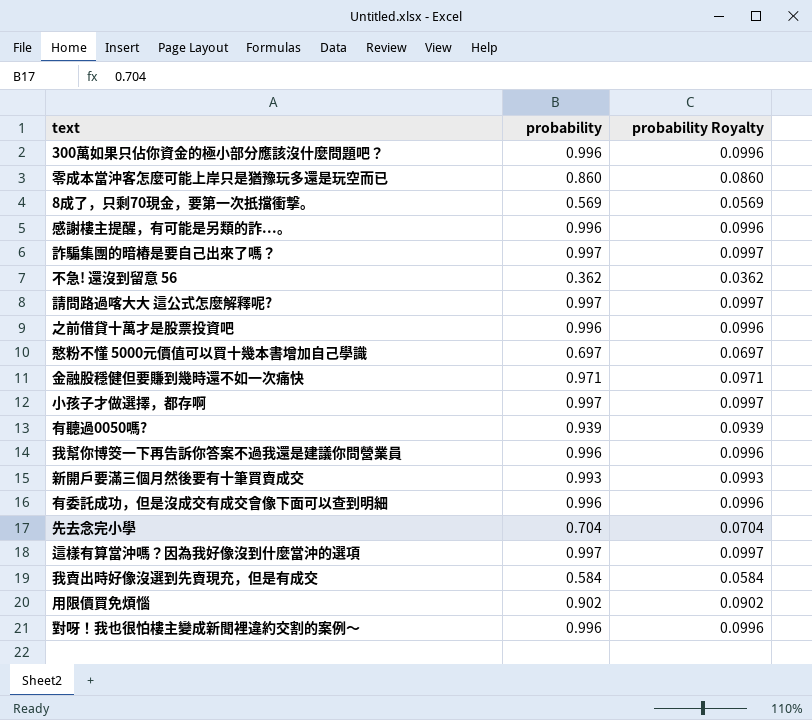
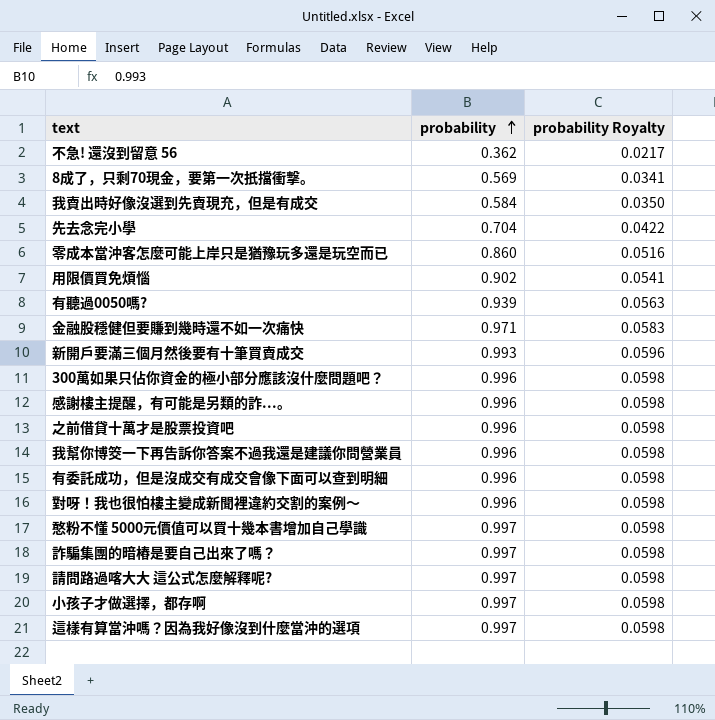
row order: none -> probability ascending
column probability Royalty | formula: [probability] * 0.1 -> [probability] * 0.06
憨粉不懂 5000元價值可以買十幾本書增加自己學識 | probability: 0.697 -> 0.997

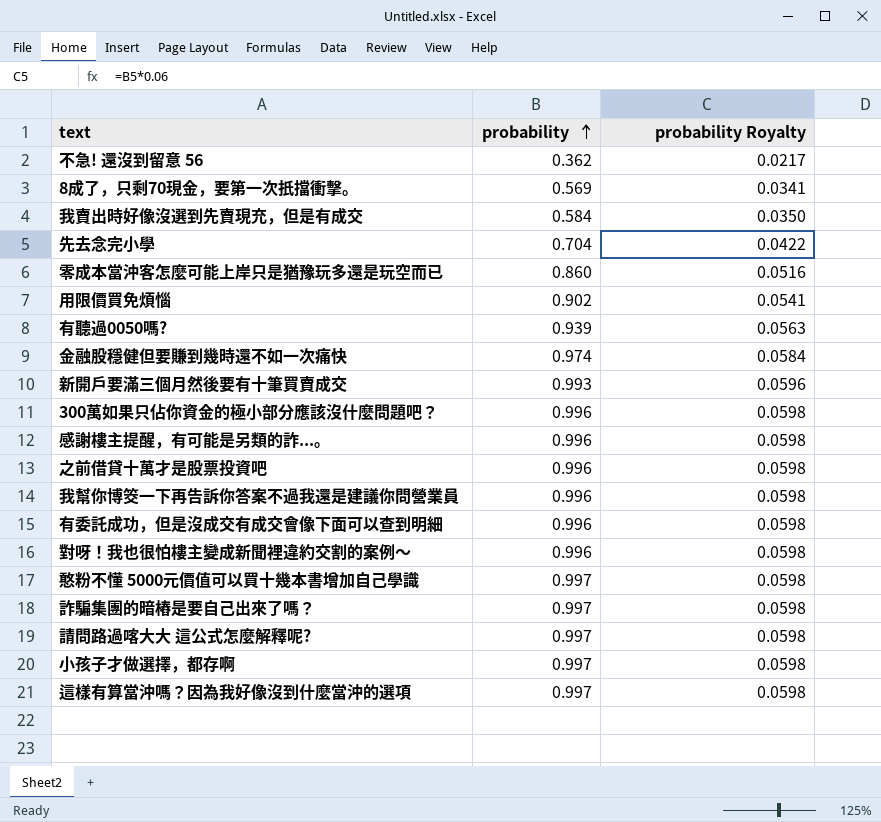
金融股穩健但要賺到幾時還不如一次痛快 | probability: 0.971 -> 0.974
金融股穩健但要賺到幾時還不如一次痛快 | probability Royalty: 0.0583 -> 0.0584

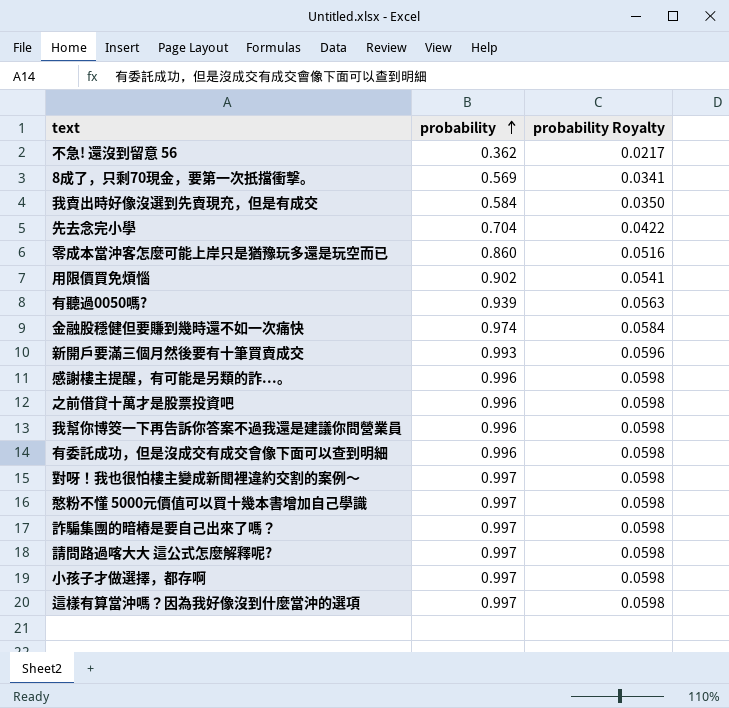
row 300萬如果只佔你資金的極小部分應該沒什麼問題吧？: 0.996 | 0.0598 -> none
對呀！我也很怕樓主變成新聞裡違約交割的案例～ | probability: 0.996 -> 0.997

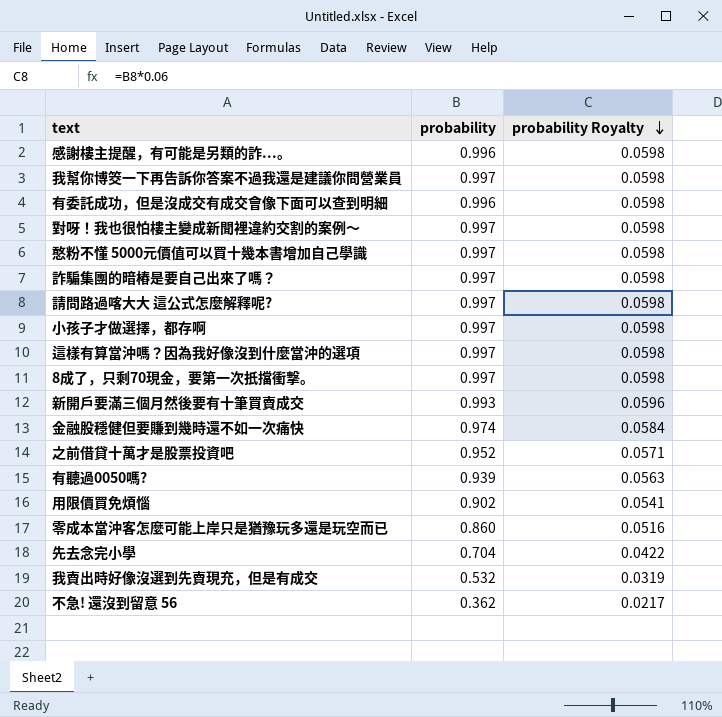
row order: probability ascending -> probability Royalty descending
我幫你博筊一下再告訴你答案不過我還是建議你問營業員 | probability: 0.996 -> 0.997
8成了，只剩70現金，要第一次扺擋衝擊。 | probability: 0.569 -> 0.997
8成了，只剩70現金，要第一次扺擋衝擊。 | probability Royalty: 0.0341 -> 0.0598
之前借貸十萬才是股票投資吧 | probability: 0.996 -> 0.952
之前借貸十萬才是股票投資吧 | probability Royalty: 0.0598 -> 0.0571
我賣出時好像沒選到先賣現充，但是有成交 | probability: 0.584 -> 0.532
我賣出時好像沒選到先賣現充，但是有成交 | probability Royalty: 0.0350 -> 0.0319

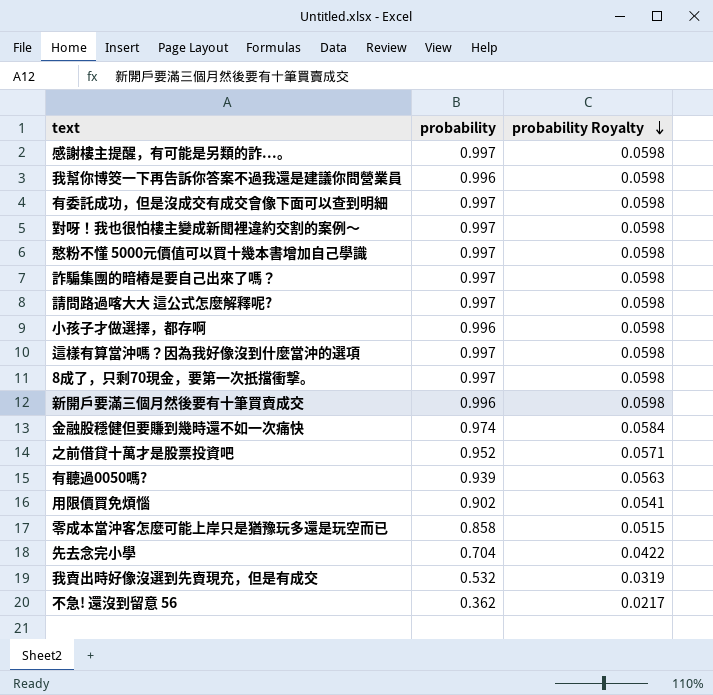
感謝樓主提醒，有可能是另類的詐...。 | probability: 0.996 -> 0.997
我幫你博筊一下再告訴你答案不過我還是建議你問營業員 | probability: 0.997 -> 0.996
有委託成功，但是沒成交有成交會像下面可以查到明細 | probability: 0.996 -> 0.997
小孩子才做選擇，都存啊 | probability: 0.997 -> 0.996
新開戶要滿三個月然後要有十筆買賣成交 | probability: 0.993 -> 0.996
新開戶要滿三個月然後要有十筆買賣成交 | probability Royalty: 0.0596 -> 0.0598
零成本當沖客怎麼可能上岸只是猶豫玩多還是玩空而已 | probability: 0.860 -> 0.858
零成本當沖客怎麼可能上岸只是猶豫玩多還是玩空而已 | probability Royalty: 0.0516 -> 0.0515

